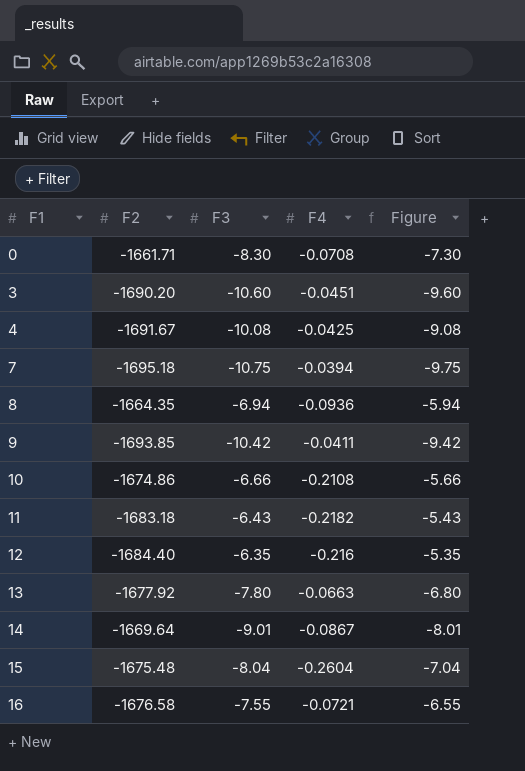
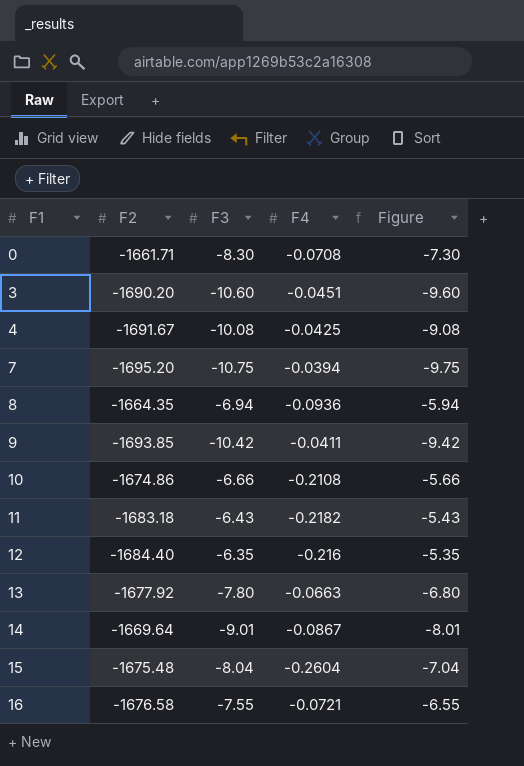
7 | F2: -1695.18 -> -1695.20

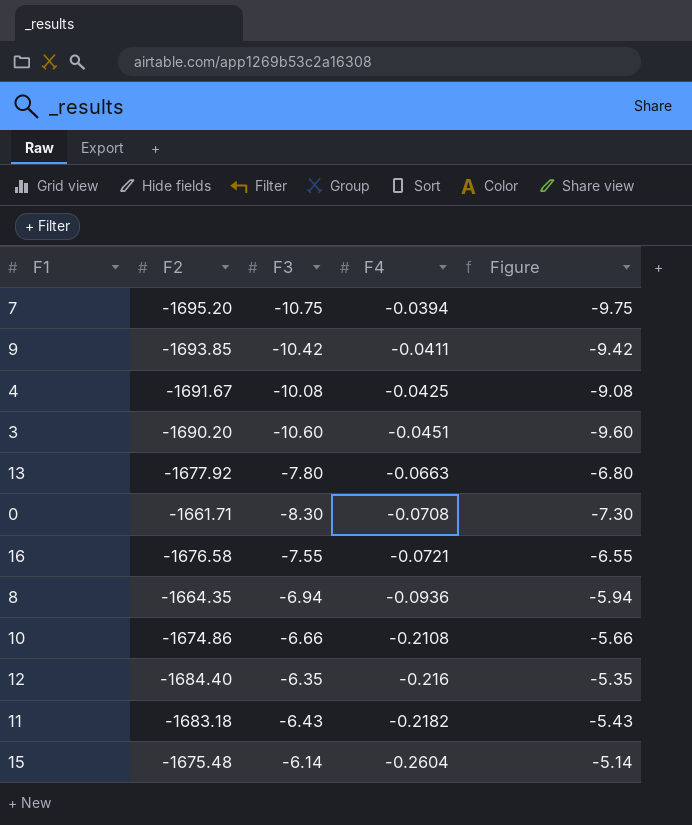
row order: F1 ascending -> F4 descending
row 14: -1669.64 | -9.01 | -0.0867 | -8.01 -> none
15 | F3: -8.04 -> -6.14
15 | Figure: -7.04 -> -5.14

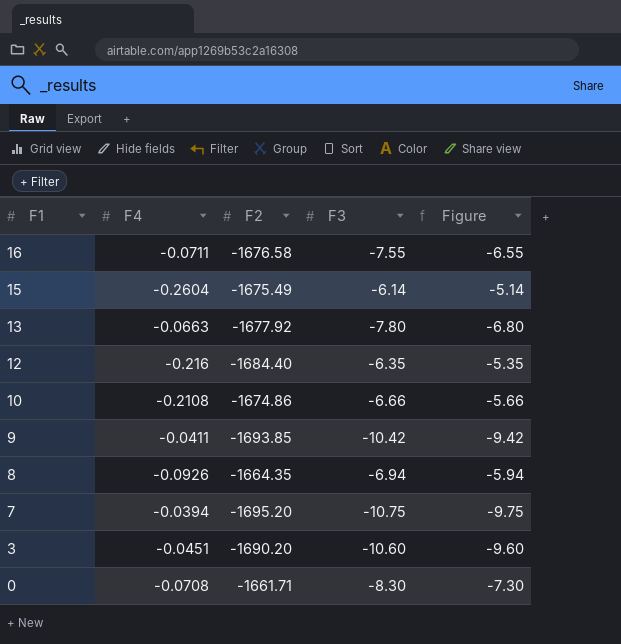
row order: F4 descending -> F1 descending
column F4 | position: 4 -> 2
row 4: -1691.67 | -10.08 | -0.0425 | -9.08 -> none
row 11: -1683.18 | -6.43 | -0.2182 | -5.43 -> none
16 | F4: -0.0721 -> -0.0711
15 | F2: -1675.48 -> -1675.49
8 | F4: -0.0936 -> -0.0926

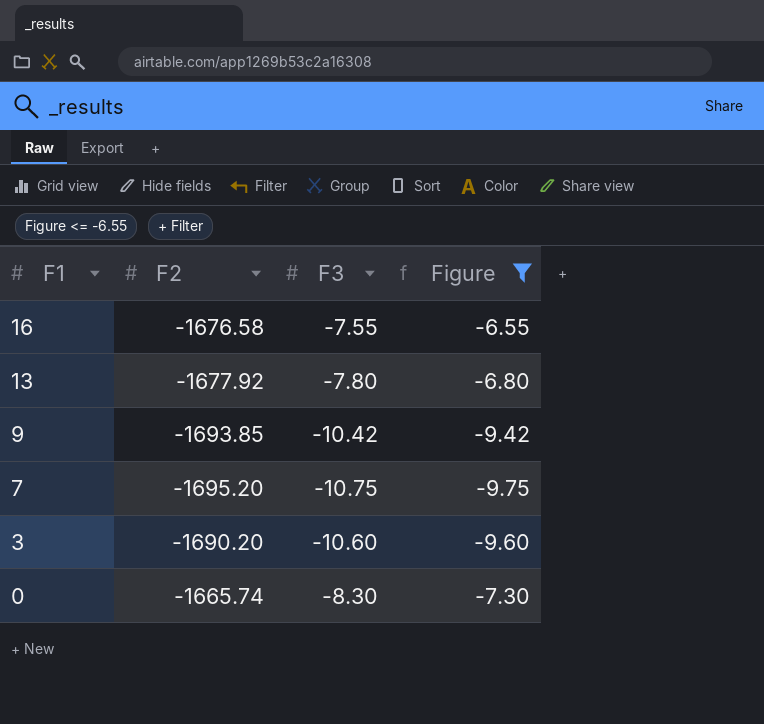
filter: none -> Figure <= -6.55
column F4 | position: 2 -> none
0 | F2: -1661.71 -> -1665.74

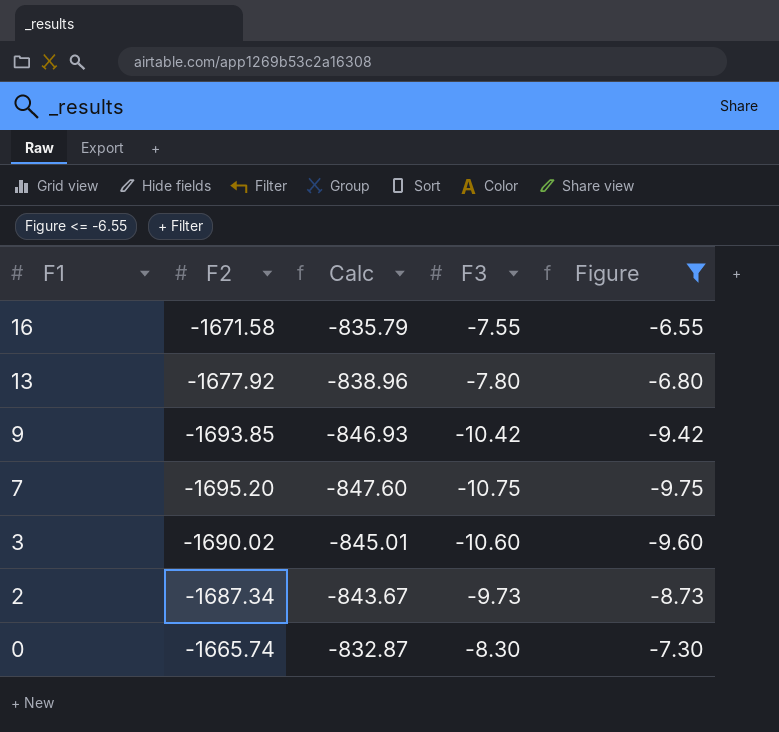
column Calc | formula: none -> [F2] * 0.5
16 | F2: -1676.58 -> -1671.58
3 | F2: -1690.20 -> -1690.02
row 2: none -> -1687.34 | -843.67 | -9.73 | -8.73

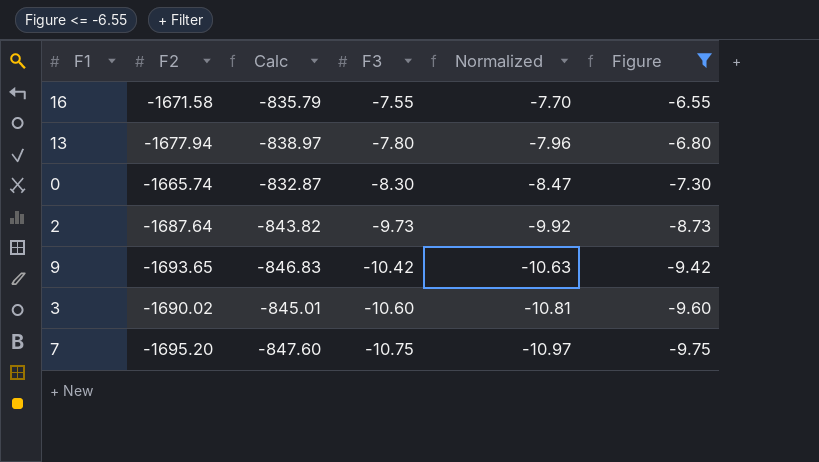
row order: F1 descending -> F3 descending
column Normalized | formula: none -> [F3] * 1.02
13 | F2: -1677.92 -> -1677.94
13 | Calc: -838.96 -> -838.97
2 | F2: -1687.34 -> -1687.64
2 | Calc: -843.67 -> -843.82
9 | F2: -1693.85 -> -1693.65
9 | Calc: -846.93 -> -846.83

